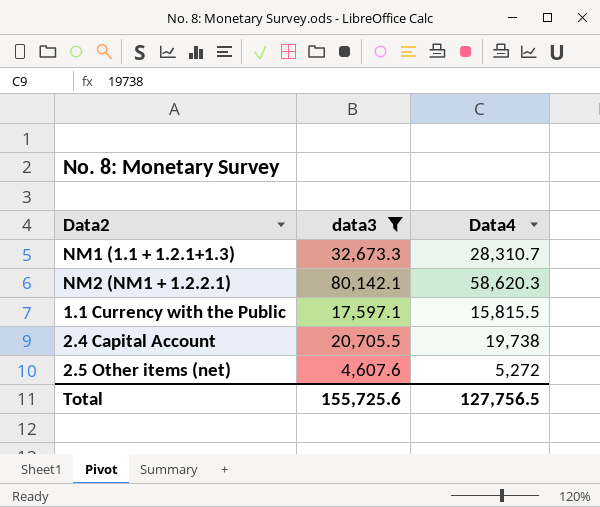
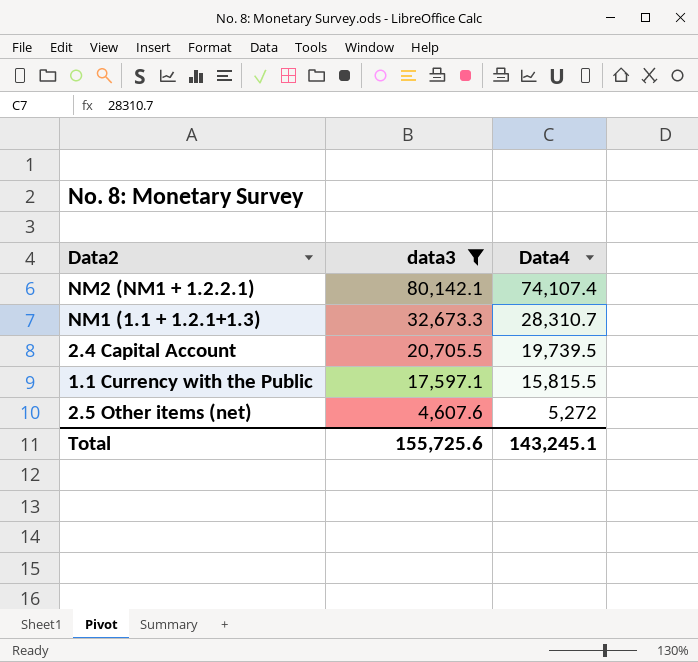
row order: none -> data3 descending
NM2 (NM1 + 1.2.2.1) | Data4: 58,620.3 -> 74,107.4
2.4 Capital Account | Data4: 19,738 -> 19,739.5
Total | Data4: 127,756.5 -> 143,245.1

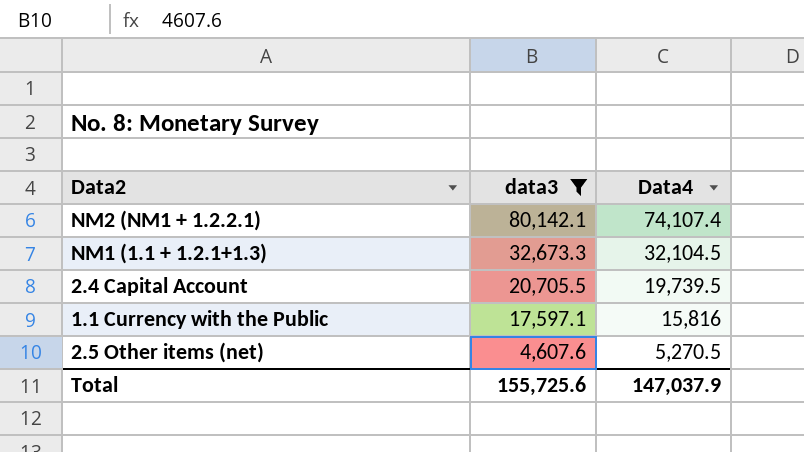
NM1 (1.1 + 1.2.1+1.3) | Data4: 28,310.7 -> 32,104.5
1.1 Currency with the Public | Data4: 15,815.5 -> 15,816
2.5 Other items (net) | Data4: 5,272 -> 5,270.5
Total | Data4: 143,245.1 -> 147,037.9

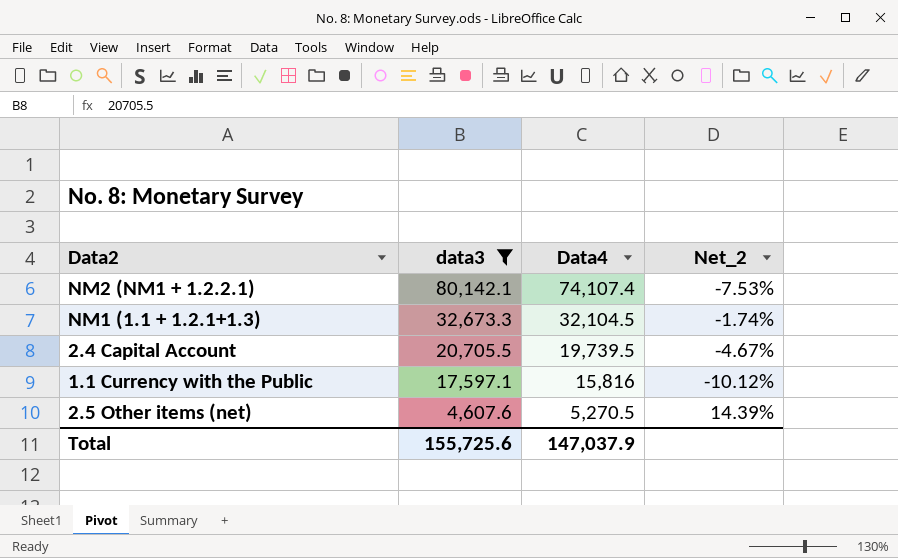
column Net_2 | formula: none -> ([Data4] - [data3]) / [data3]

